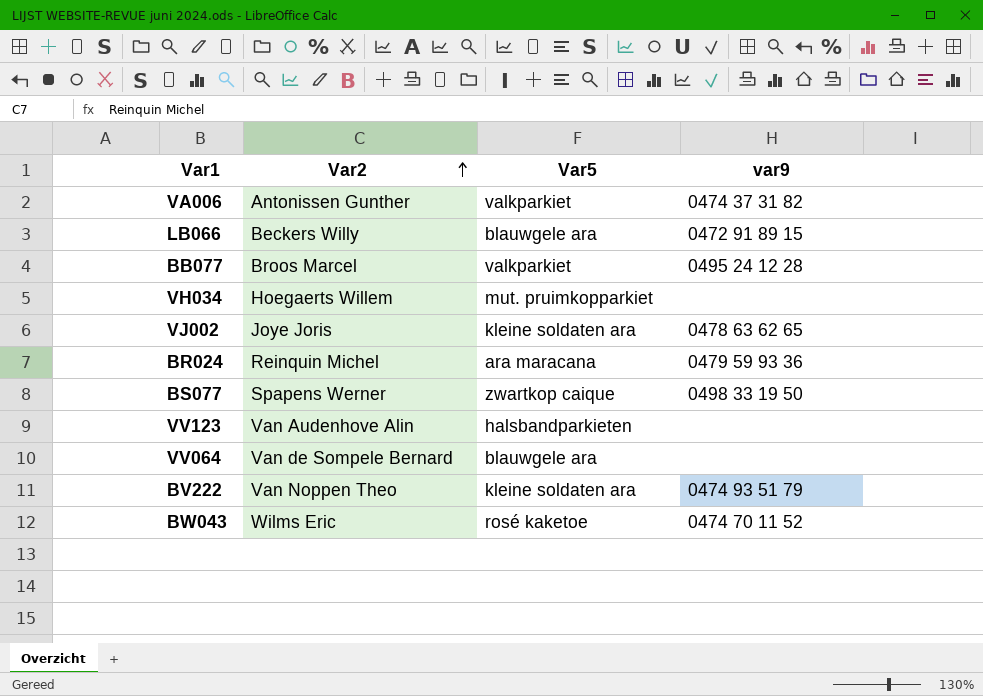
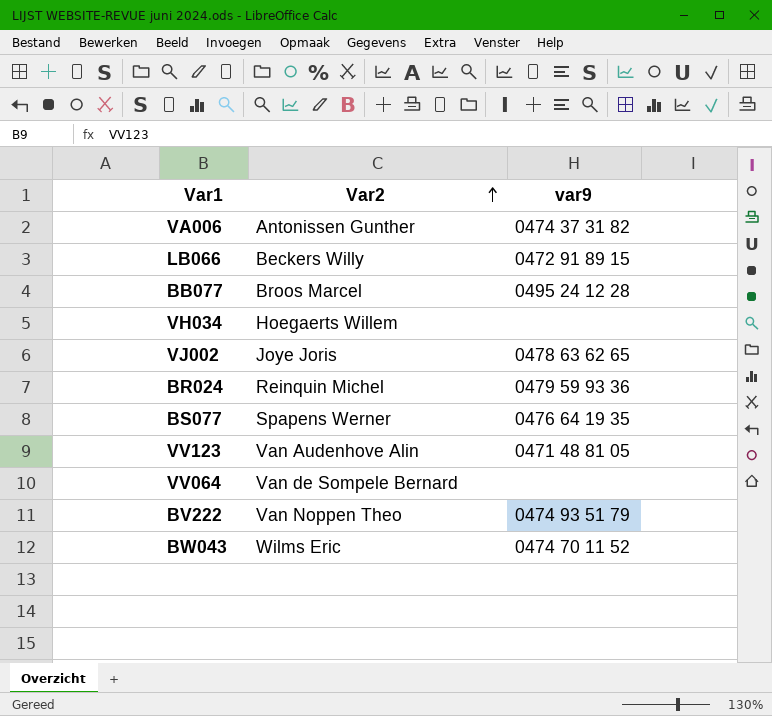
column Var5 | position: 3 -> none
BS077 | var9: 0498 33 19 50 -> 0476 64 19 35
VV123 | var9: none -> 0471 48 81 05

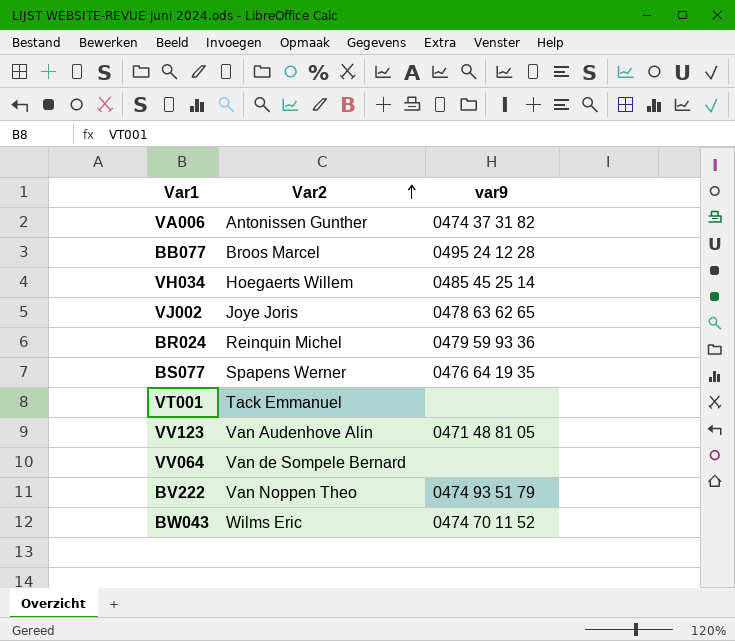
row LB066: Beckers Willy | 0472 91 89 15 -> none
VH034 | var9: none -> 0485 45 25 14
row VT001: none -> Tack Emmanuel | none

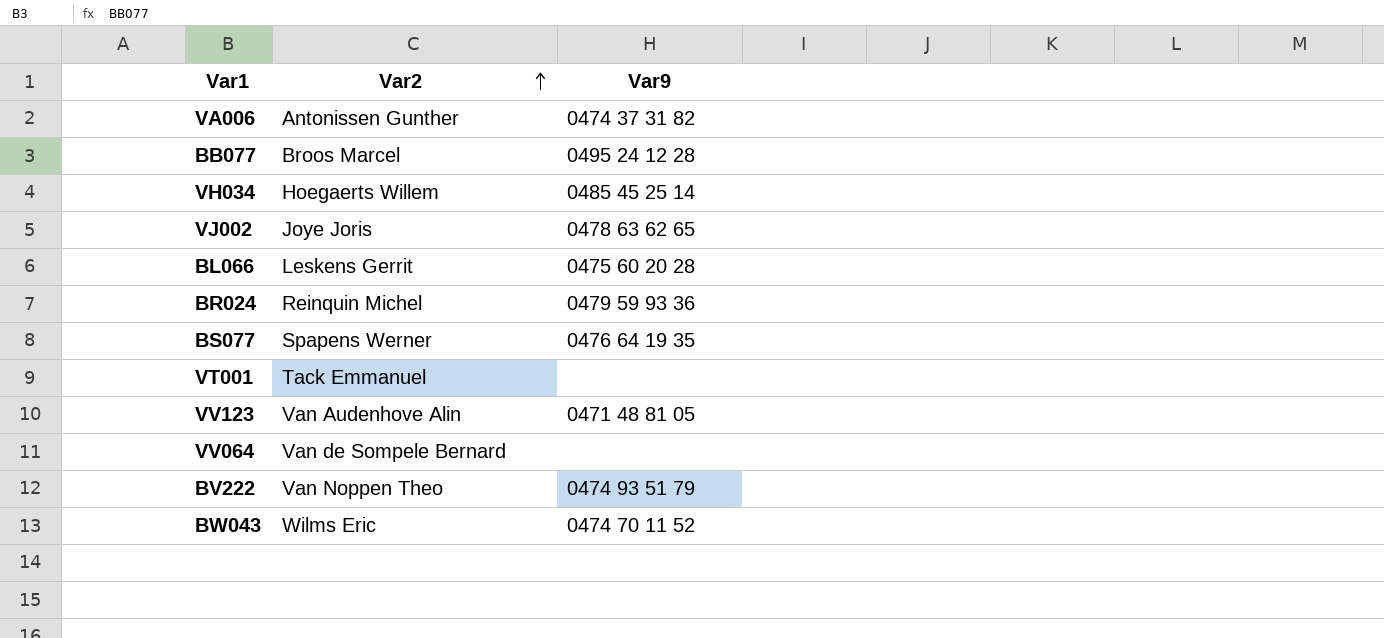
column name: var9 -> Var9
row BL066: none -> Leskens Gerrit | 0475 60 20 28

